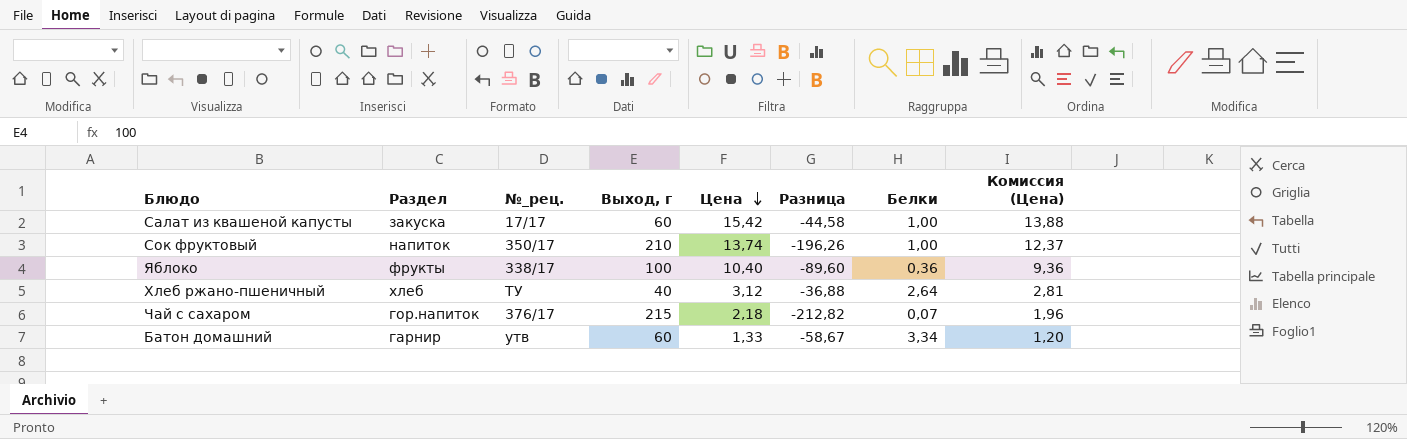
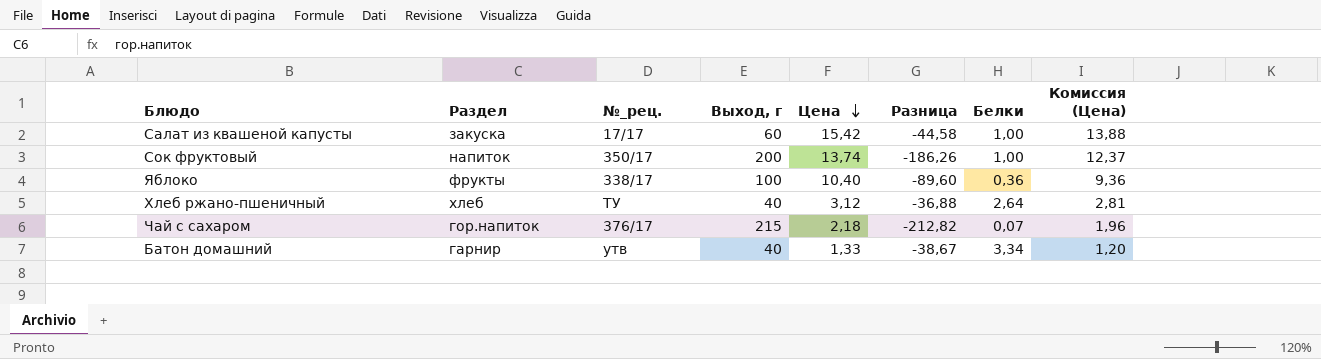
Сок фруктовый | Выход, г: 210 -> 200
Сок фруктовый | Разница: -196,26 -> -186,26
Батон домашний | Выход, г: 60 -> 40
Батон домашний | Разница: -58,67 -> -38,67

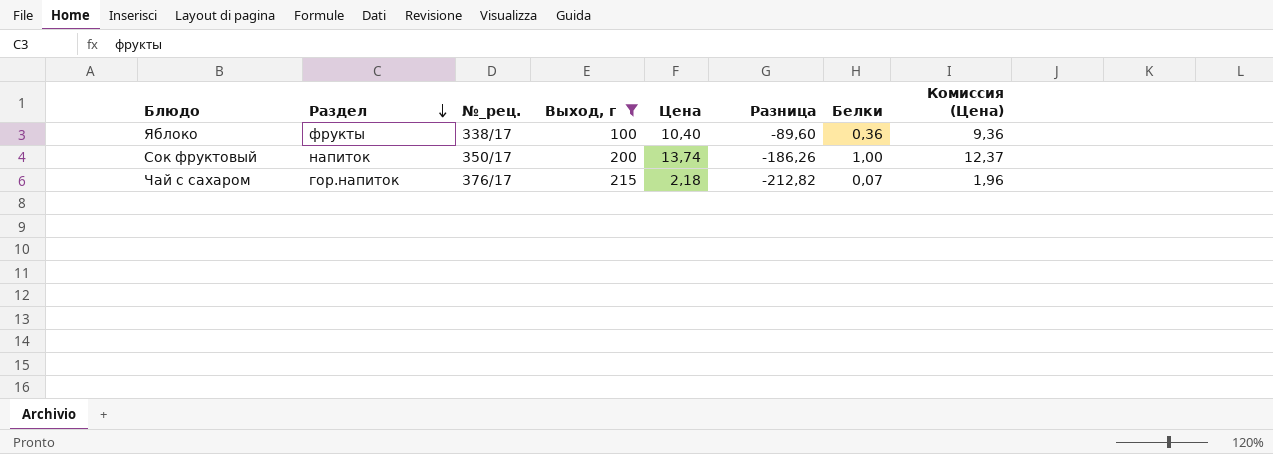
filter: none -> Выход, г >= 100
row order: Цена descending -> Раздел descending

